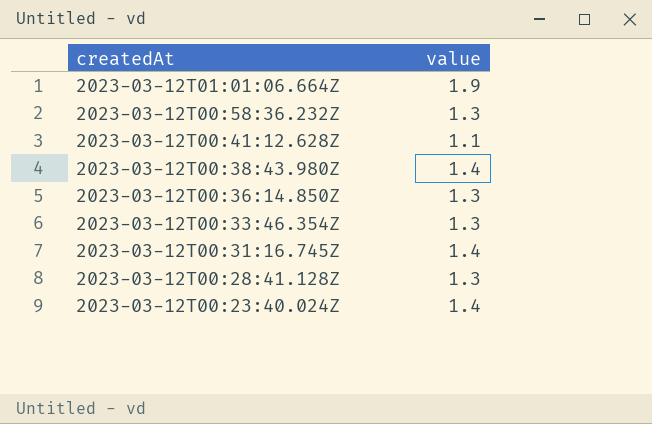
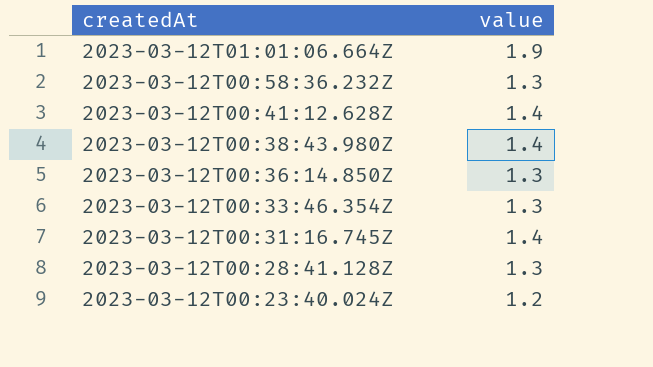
2023-03-12T00:41:12.628Z | value: 1.1 -> 1.4
2023-03-12T00:23:40.024Z | value: 1.4 -> 1.2

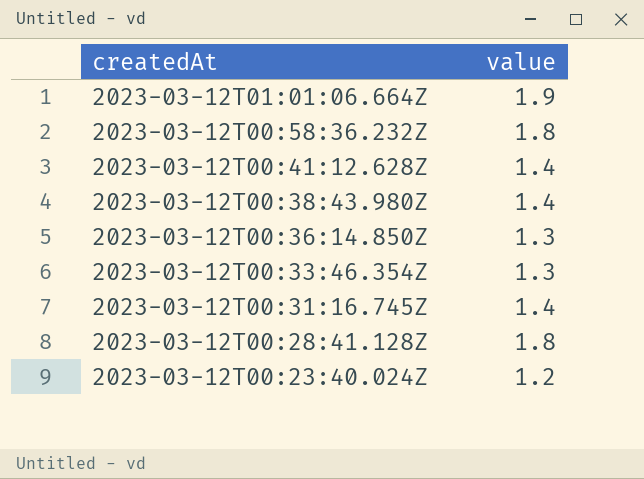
2023-03-12T00:58:36.232Z | value: 1.3 -> 1.8
2023-03-12T00:28:41.128Z | value: 1.3 -> 1.8

